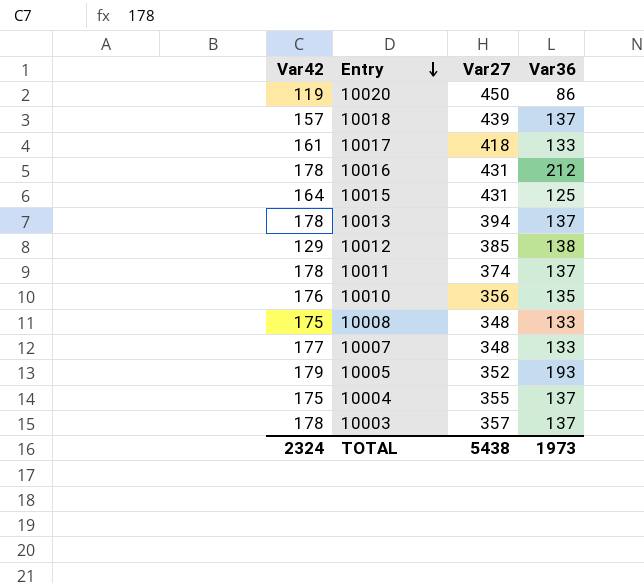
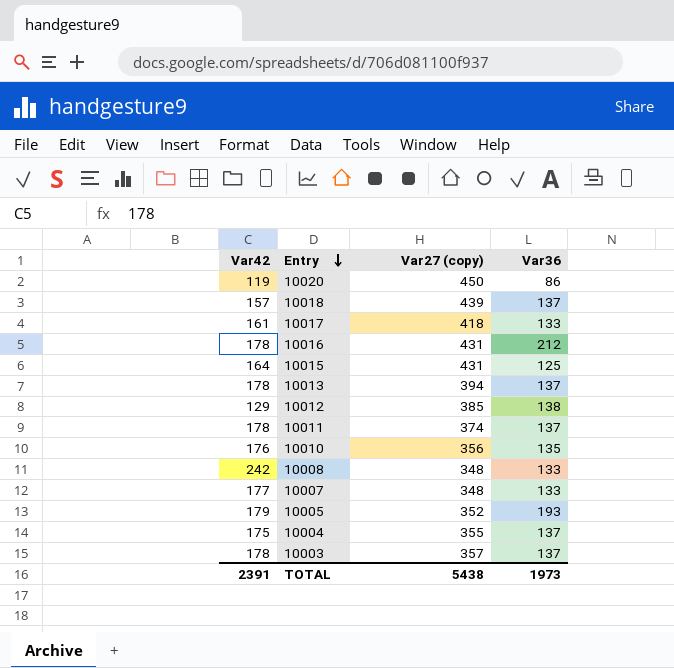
column name: Var27 -> Var27 (copy)
10008 | Var42: 175 -> 242
TOTAL | Var42: 2324 -> 2391

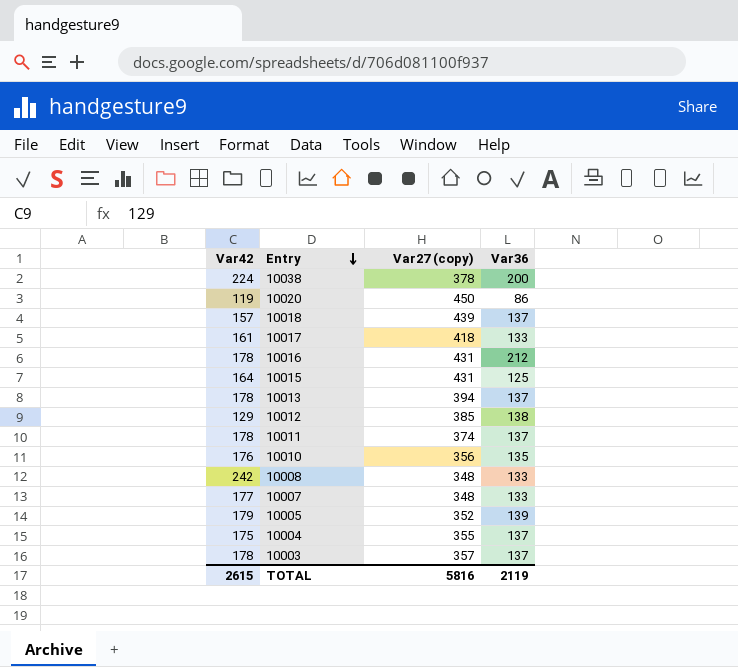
row 10038: none -> 224 | 378 | 200
10005 | Var36: 193 -> 139
TOTAL | Var42: 2391 -> 2615
TOTAL | Var27 (copy): 5438 -> 5816
TOTAL | Var36: 1973 -> 2119

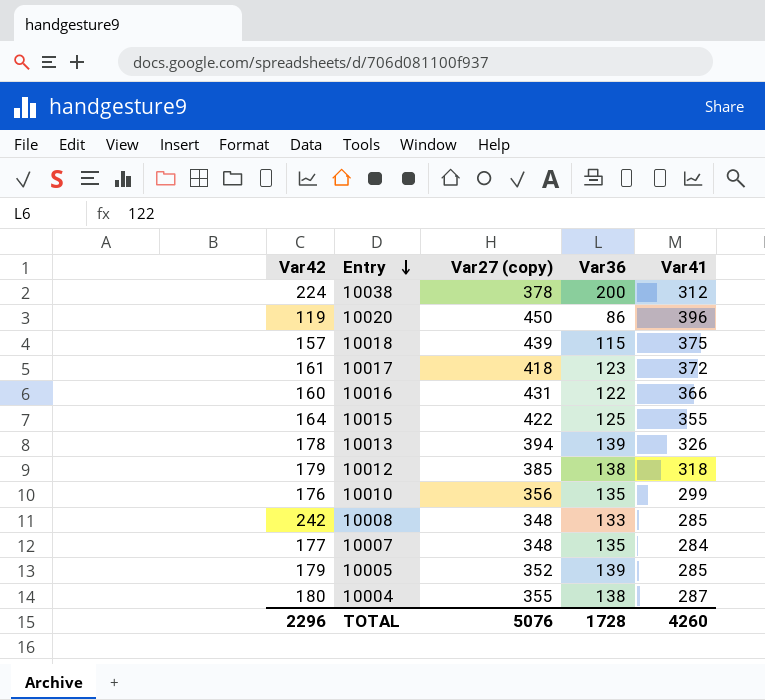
column Var41 | position: none -> 5
row 10011: 178 | 374 | 137 -> none
row 10003: 178 | 357 | 137 -> none
10018 | Var36: 137 -> 115
10017 | Var36: 133 -> 123
10016 | Var42: 178 -> 160
10016 | Var36: 212 -> 122
10015 | Var27 (copy): 431 -> 422
10013 | Var36: 137 -> 139
10012 | Var42: 129 -> 179
10007 | Var36: 133 -> 135
10004 | Var42: 175 -> 180
10004 | Var36: 137 -> 138
TOTAL | Var42: 2615 -> 2296
TOTAL | Var27 (copy): 5816 -> 5076
TOTAL | Var36: 2119 -> 1728

